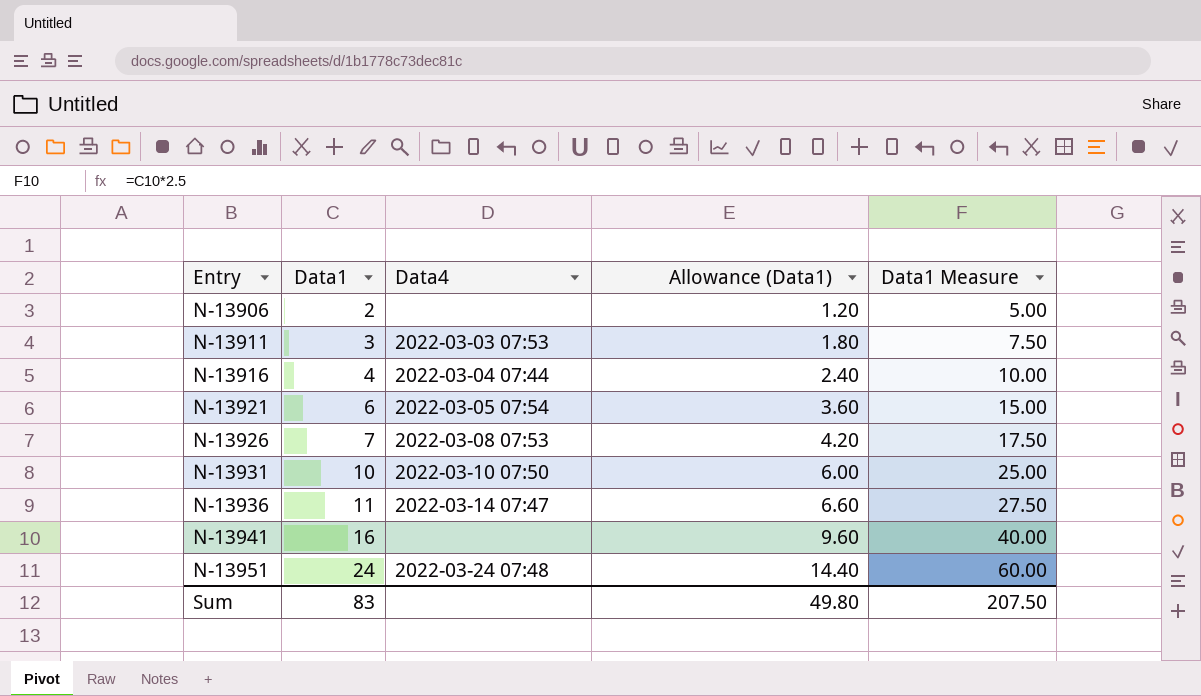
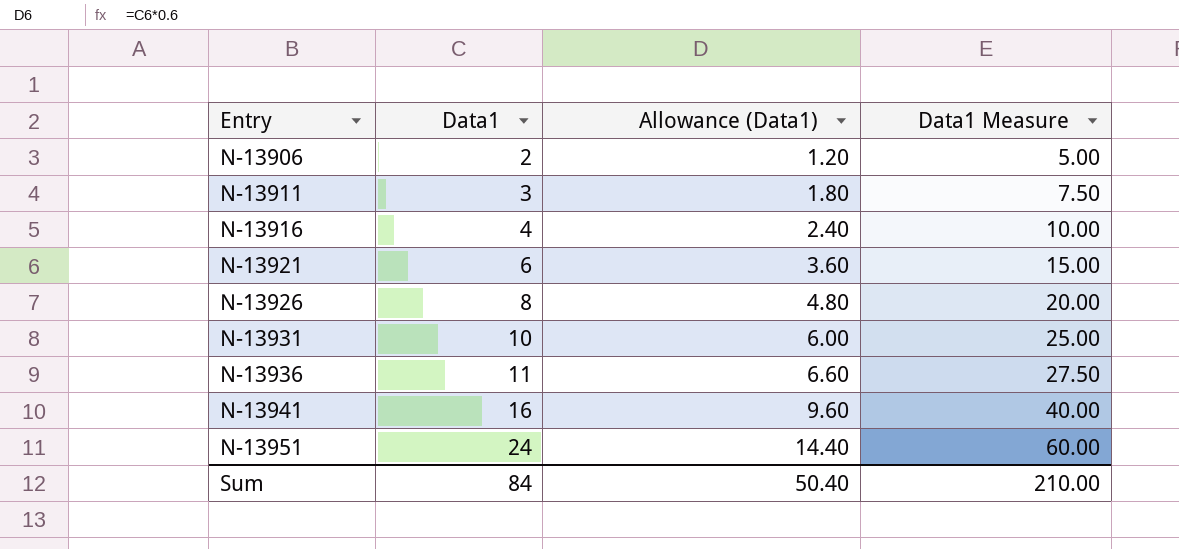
column Data4 | position: 3 -> none
N-13926 | Data1: 7 -> 8
N-13926 | Allowance (Data1): 4.20 -> 4.80
N-13926 | Data1 Measure: 17.50 -> 20.00
Sum | Data1: 83 -> 84
Sum | Allowance (Data1): 49.80 -> 50.40
Sum | Data1 Measure: 207.50 -> 210.00

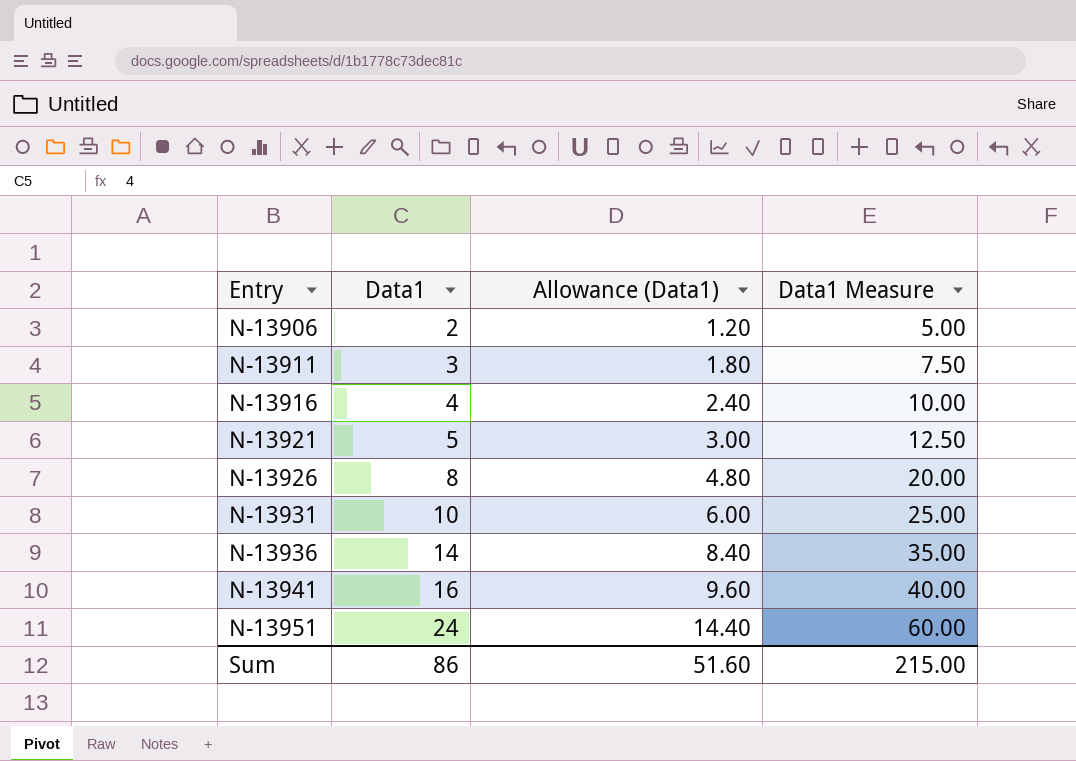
N-13921 | Data1: 6 -> 5
N-13921 | Allowance (Data1): 3.60 -> 3.00
N-13921 | Data1 Measure: 15.00 -> 12.50
N-13936 | Data1: 11 -> 14
N-13936 | Allowance (Data1): 6.60 -> 8.40
N-13936 | Data1 Measure: 27.50 -> 35.00
Sum | Data1: 84 -> 86
Sum | Allowance (Data1): 50.40 -> 51.60
Sum | Data1 Measure: 210.00 -> 215.00

